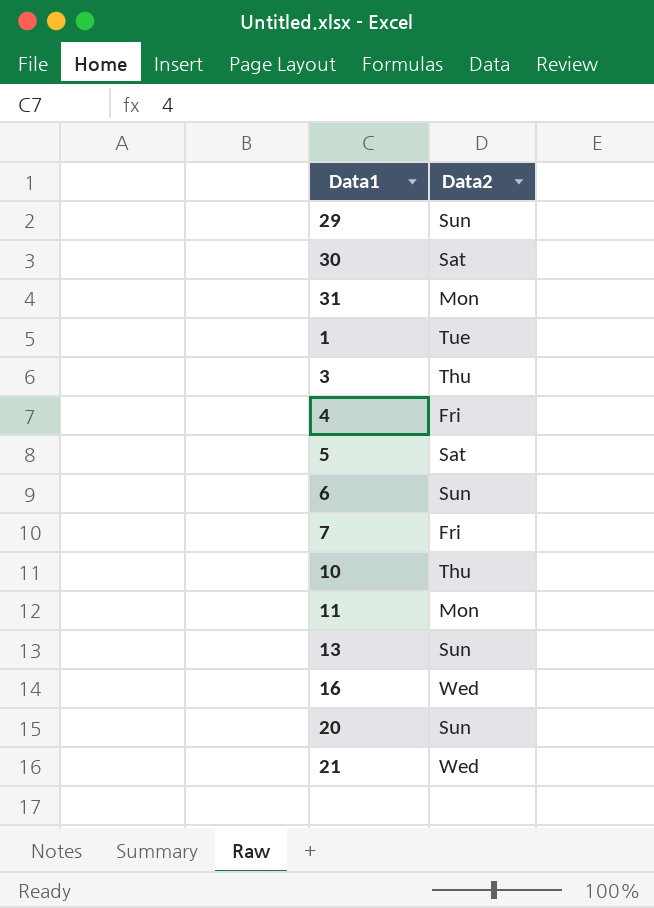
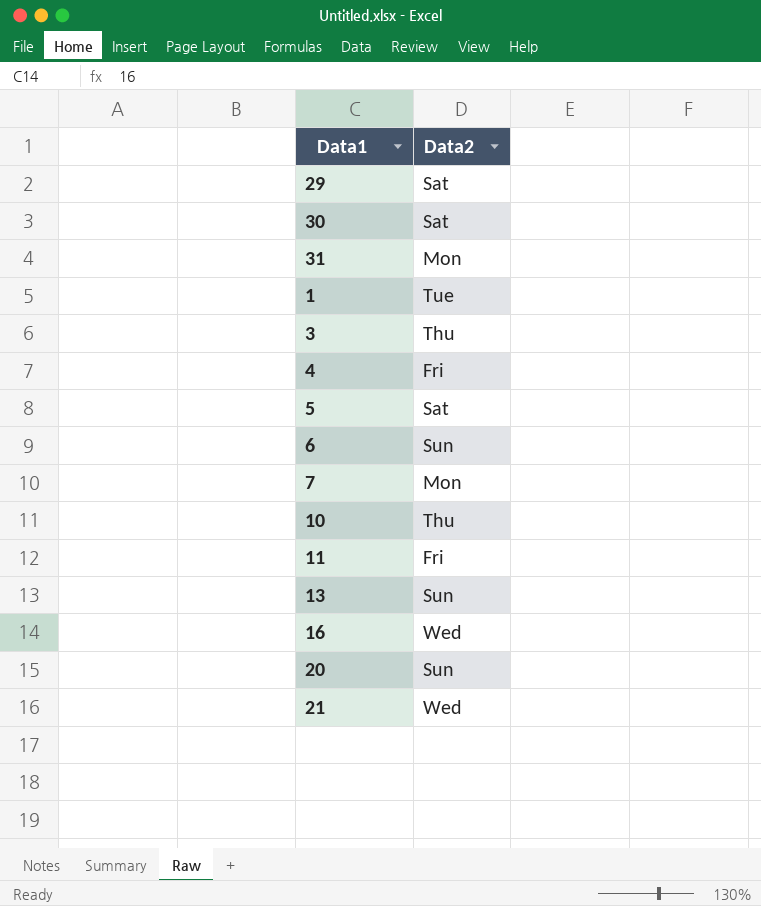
29 | Data2: Sun -> Sat
7 | Data2: Fri -> Mon
11 | Data2: Mon -> Fri

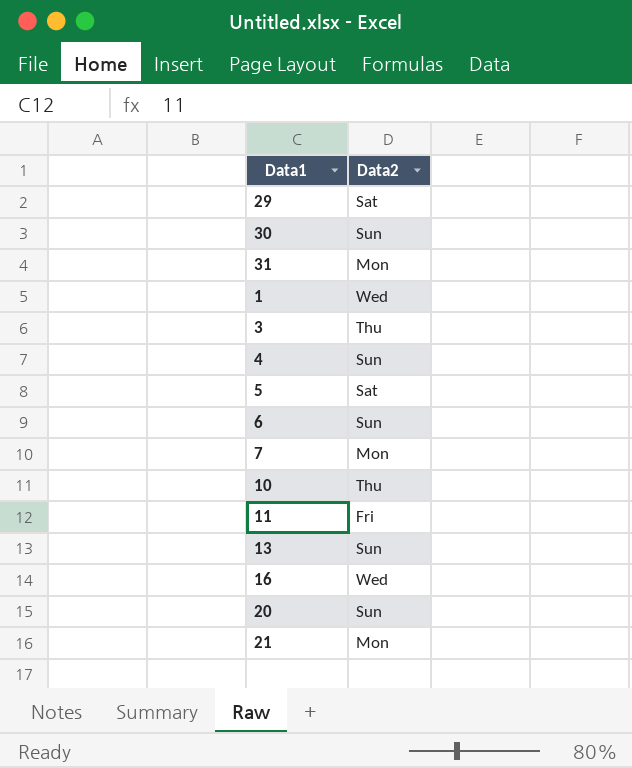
30 | Data2: Sat -> Sun
1 | Data2: Tue -> Wed
4 | Data2: Fri -> Sun
21 | Data2: Wed -> Mon

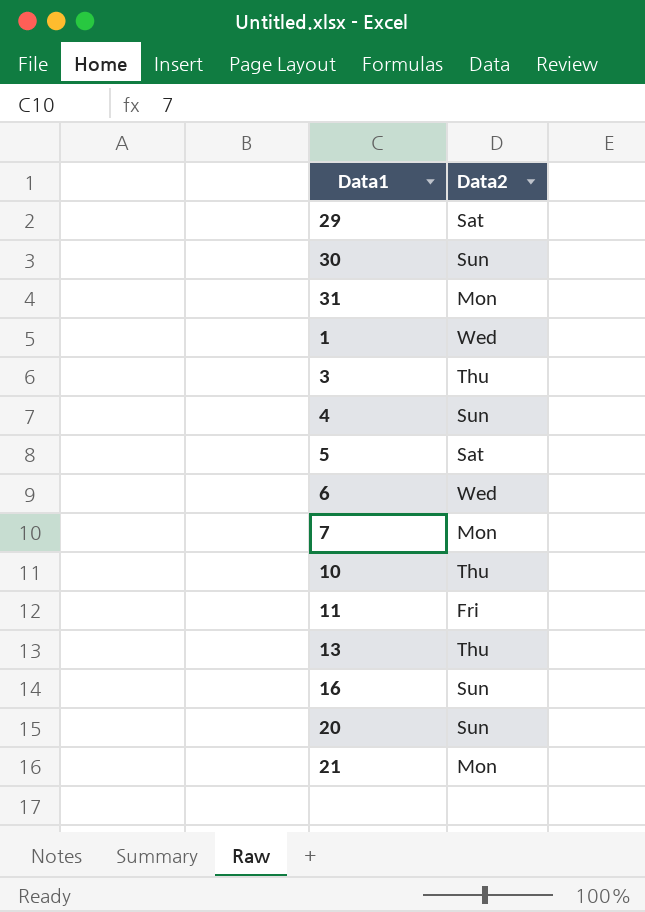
6 | Data2: Sun -> Wed
13 | Data2: Sun -> Thu
16 | Data2: Wed -> Sun

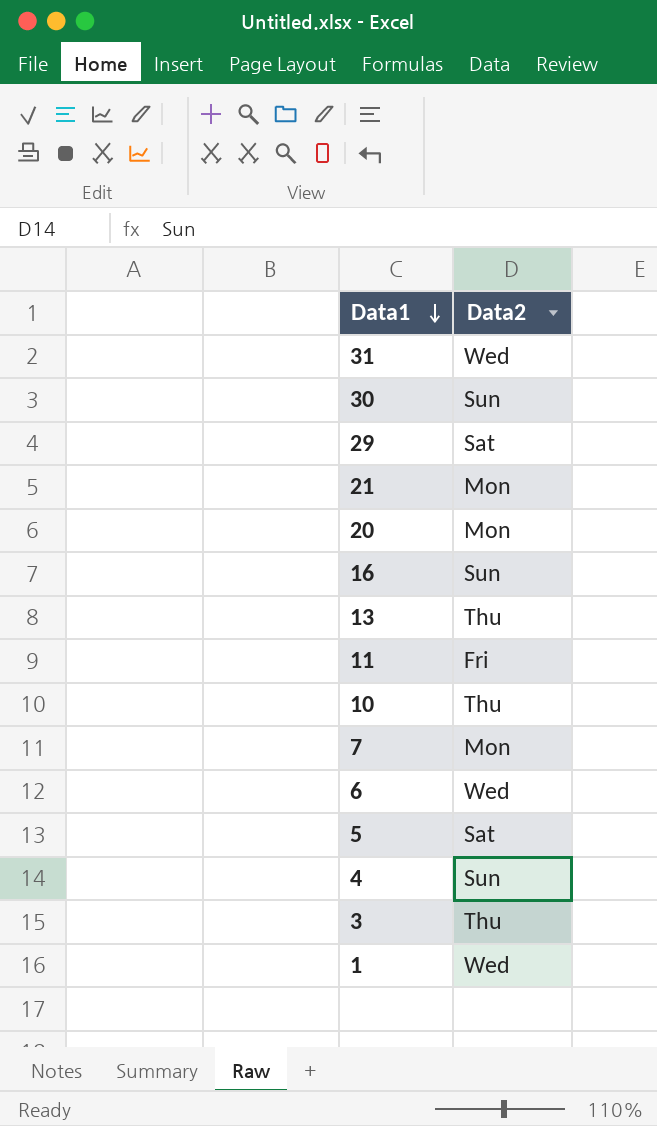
row order: none -> Data1 descending
31 | Data2: Mon -> Wed
20 | Data2: Sun -> Mon

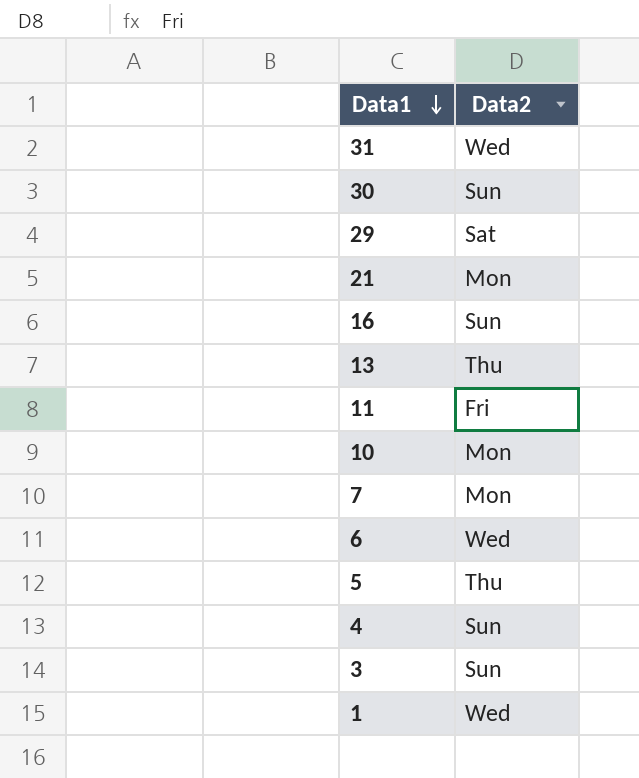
row 20: Mon -> none
10 | Data2: Thu -> Mon
5 | Data2: Sat -> Thu
3 | Data2: Thu -> Sun

